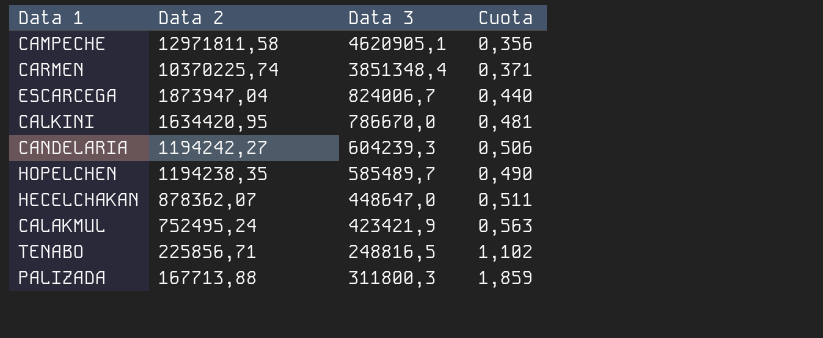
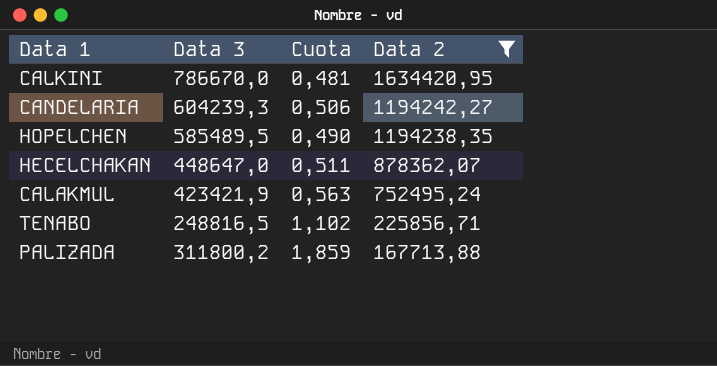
filter: none -> Data 2 <= 1634420,95
column Data 2 | position: 2 -> 4
HOPELCHEN | Data 3: 585489,7 -> 585489,5
PALIZADA | Data 3: 311800,3 -> 311800,2

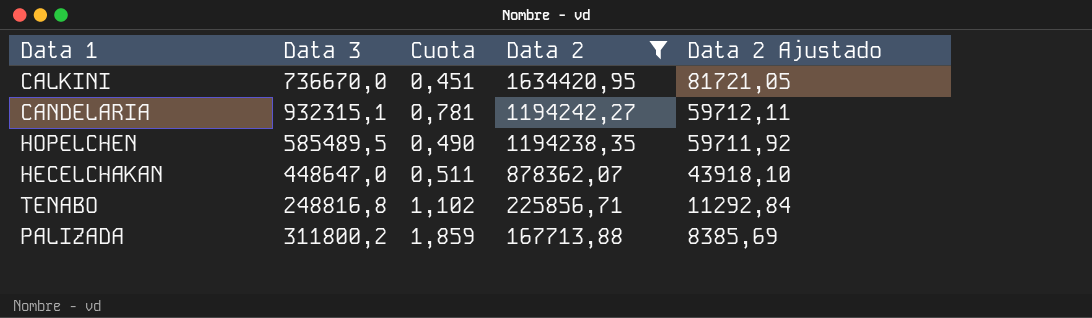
column Data 2 Ajustado | formula: none -> [Data 2] * 0,05
row CALAKMUL: 423421,9 | 0,563 | 752495,24 -> none
CALKINI | Data 3: 786670,0 -> 736670,0
CALKINI | Cuota: 0,481 -> 0,451
CANDELARIA | Data 3: 604239,3 -> 932315,1
CANDELARIA | Cuota: 0,506 -> 0,781
TENABO | Data 3: 248816,5 -> 248816,8

